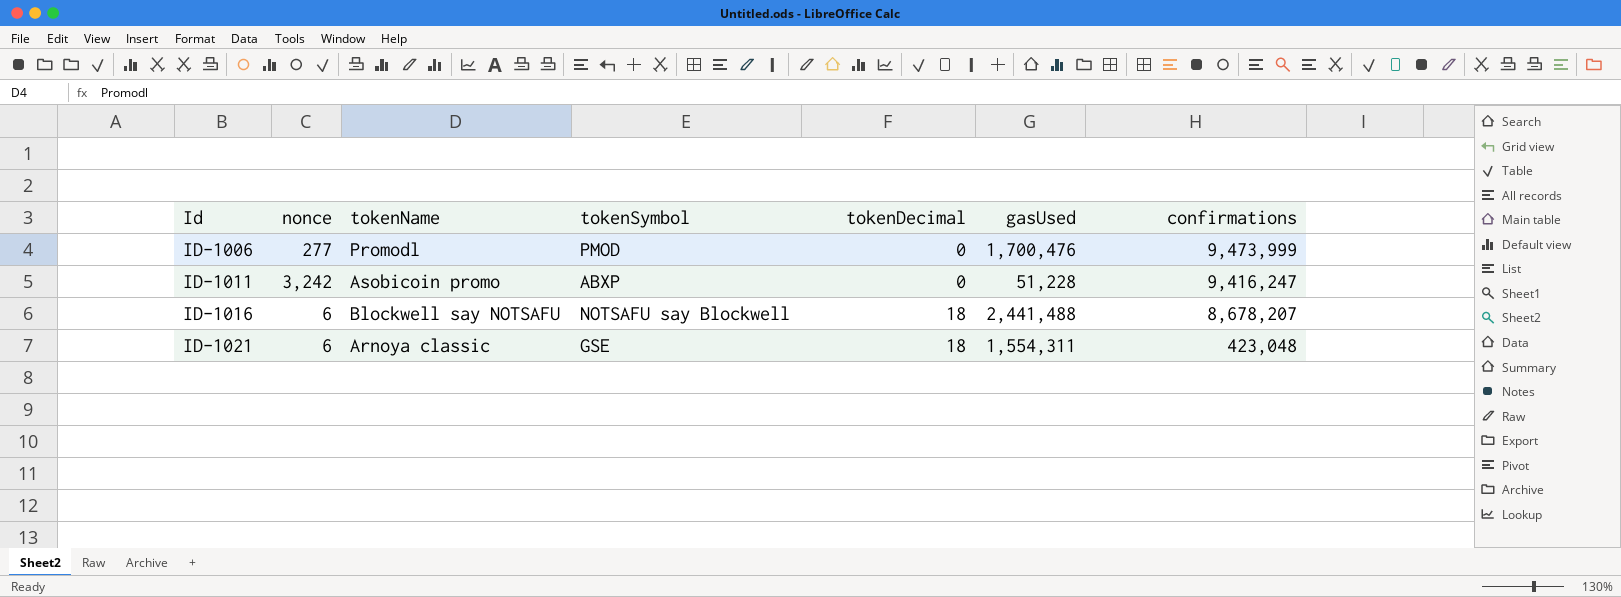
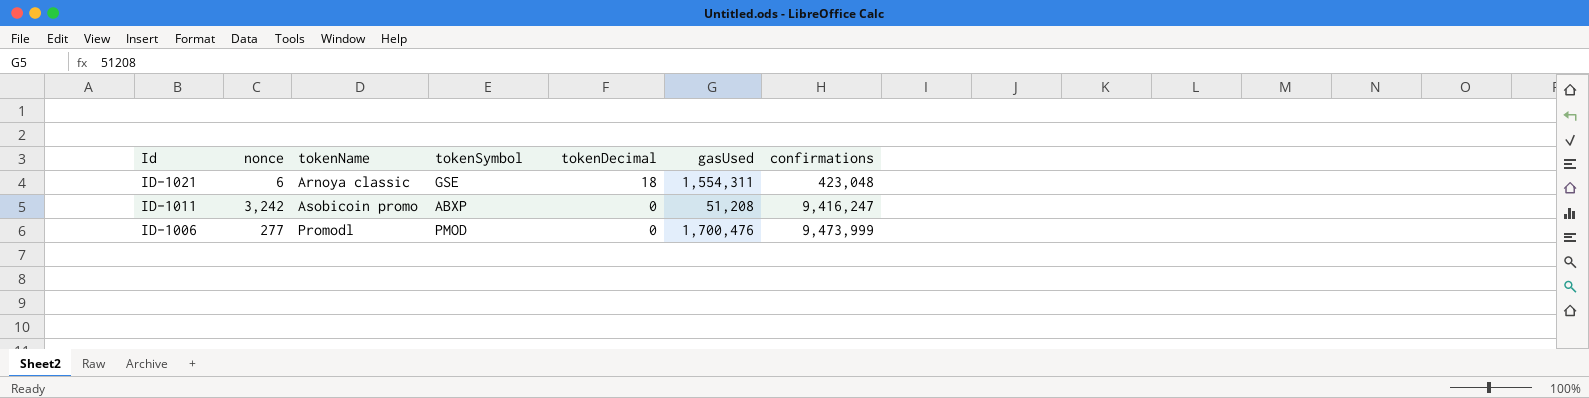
row order: Id ascending -> Id descending
row ID-1016: 6 | Blockwell say NOTSAFU | NOTSAFU say Blockwell | 18 | 2,441,488 | 8,678,207 -> none
ID-1011 | gasUsed: 51,228 -> 51,208

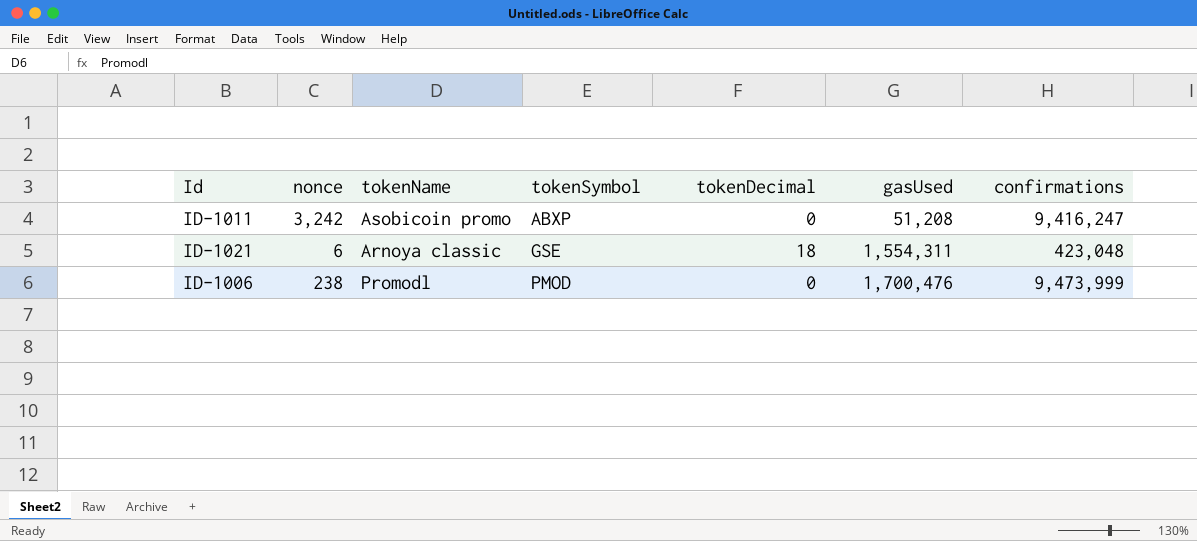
row order: Id descending -> tokenSymbol ascending
ID-1006 | nonce: 277 -> 238

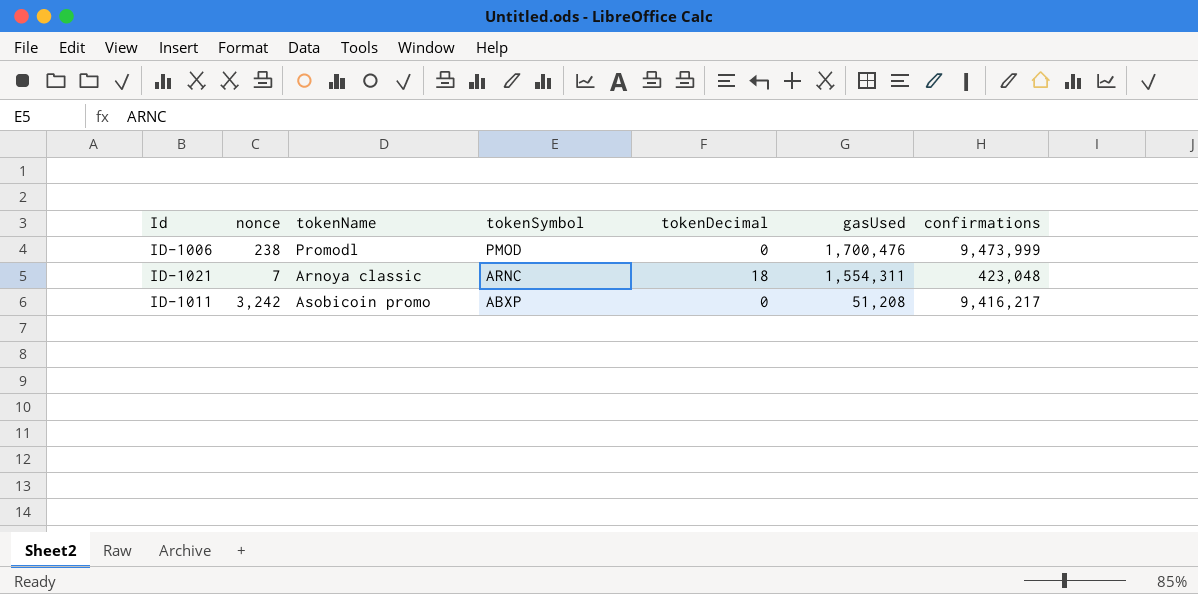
row order: tokenSymbol ascending -> tokenSymbol descending
ID-1021 | nonce: 6 -> 7
ID-1021 | tokenSymbol: GSE -> ARNC
ID-1011 | confirmations: 9,416,247 -> 9,416,217

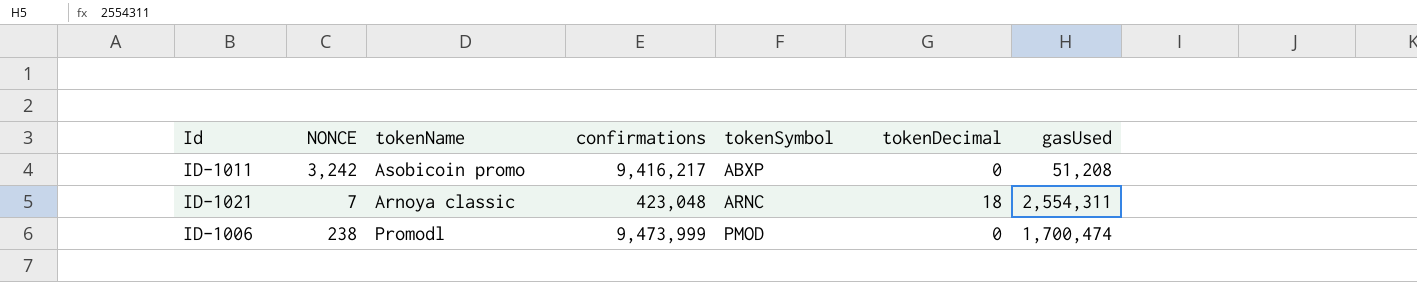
row order: tokenSymbol descending -> tokenSymbol ascending
column name: nonce -> NONCE
column confirmations | position: 7 -> 4
ID-1021 | gasUsed: 1,554,311 -> 2,554,311
ID-1006 | gasUsed: 1,700,476 -> 1,700,474

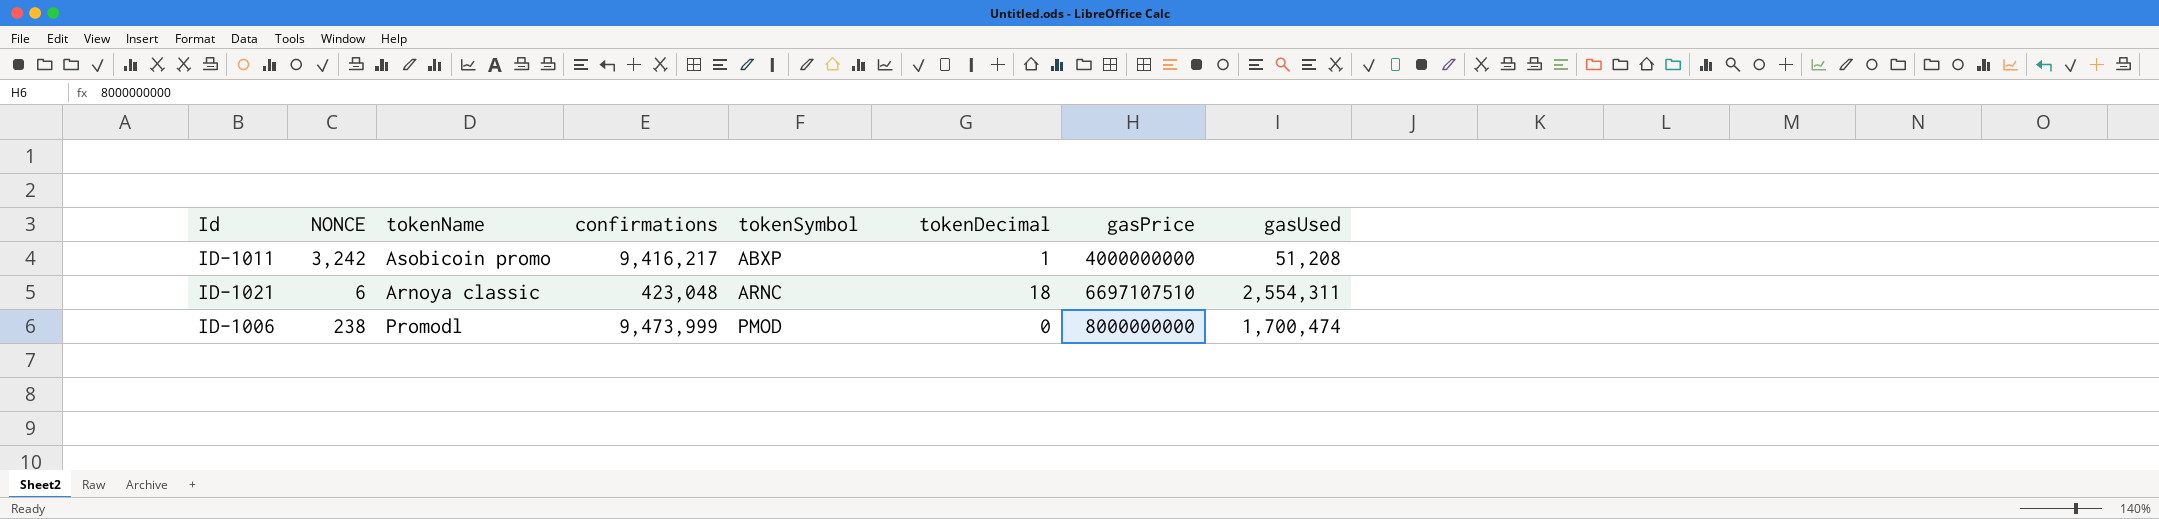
column gasPrice | position: none -> 7
ID-1011 | tokenDecimal: 0 -> 1
ID-1021 | NONCE: 7 -> 6

